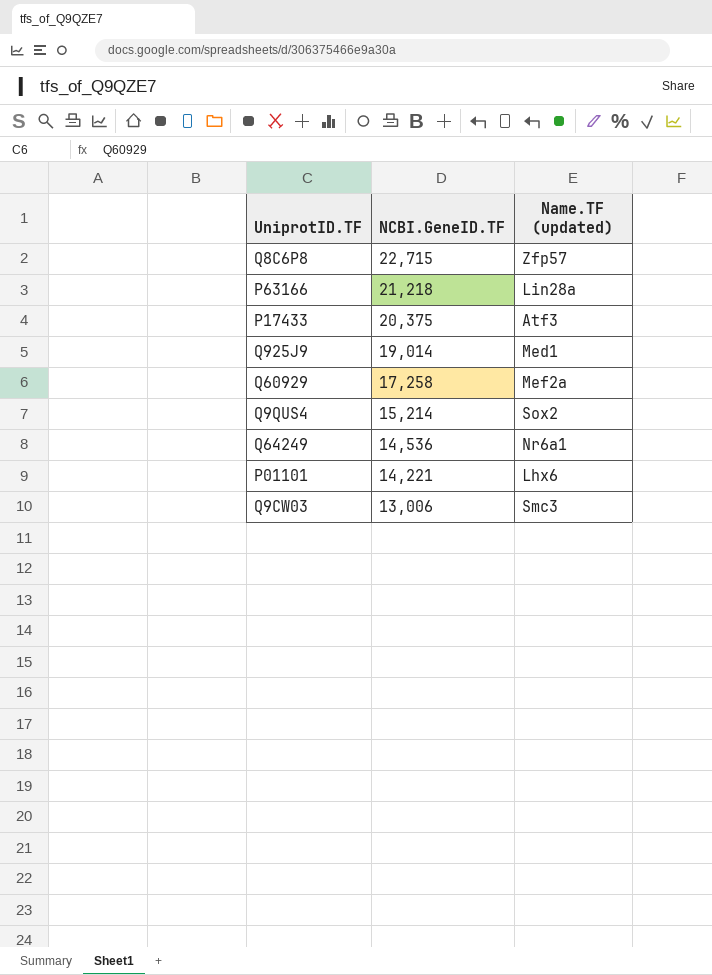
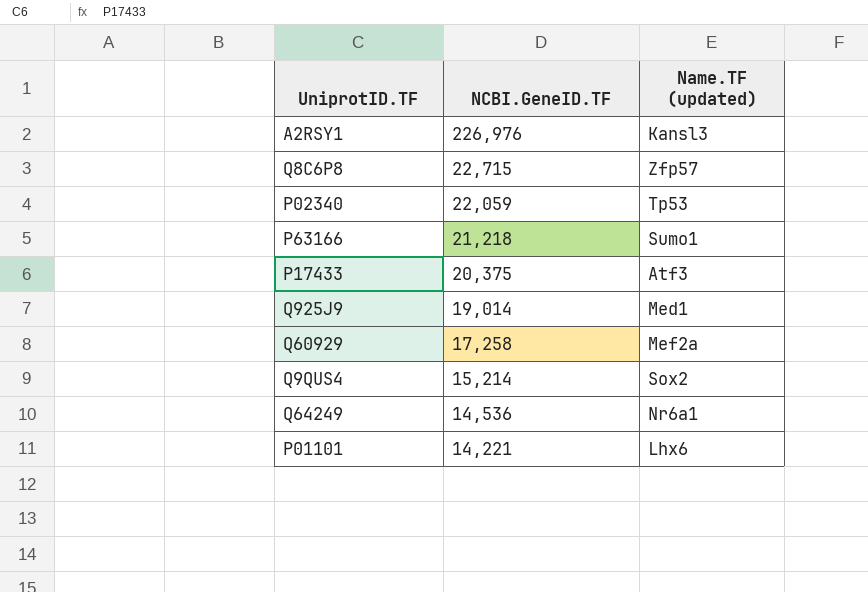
row Q9CW03: 13,006 | Smc3 -> none
row A2RSY1: none -> 226,976 | Kansl3
row P02340: none -> 22,059 | Tp53
P63166 | Name.TF (updated): Lin28a -> Sumo1

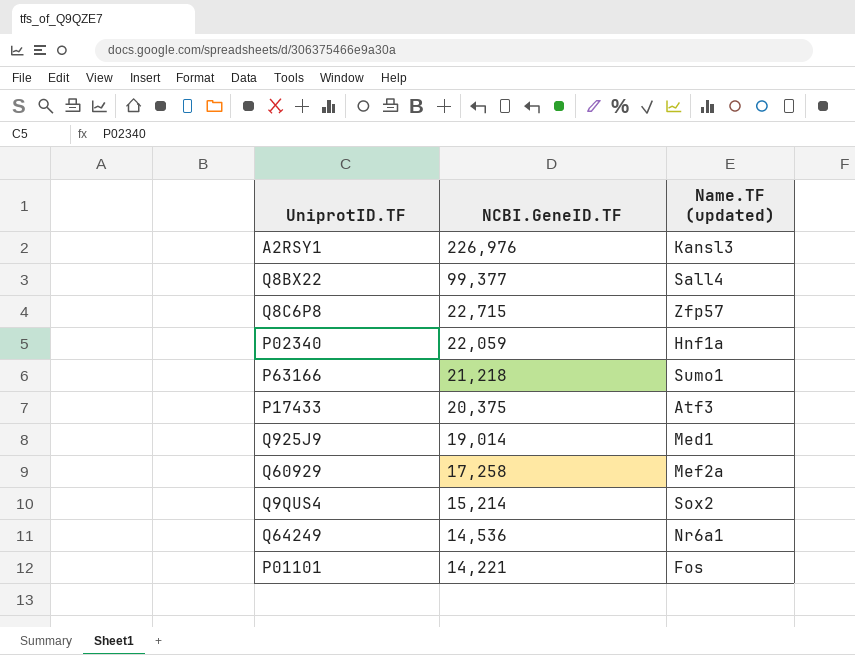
row Q8BX22: none -> 99,377 | Sall4
P02340 | Name.TF (updated): Tp53 -> Hnf1a
P01101 | Name.TF (updated): Lhx6 -> Fos

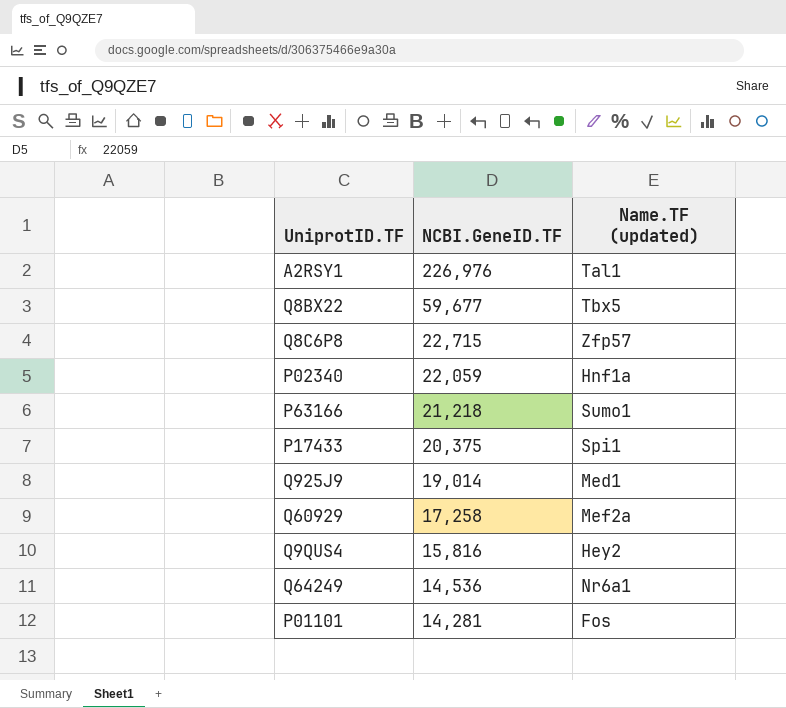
A2RSY1 | Name.TF (updated): Kansl3 -> Tal1
Q8BX22 | NCBI.GeneID.TF: 99,377 -> 59,677
Q8BX22 | Name.TF (updated): Sall4 -> Tbx5
P17433 | Name.TF (updated): Atf3 -> Spi1
Q9QUS4 | NCBI.GeneID.TF: 15,214 -> 15,816
Q9QUS4 | Name.TF (updated): Sox2 -> Hey2
P01101 | NCBI.GeneID.TF: 14,221 -> 14,281

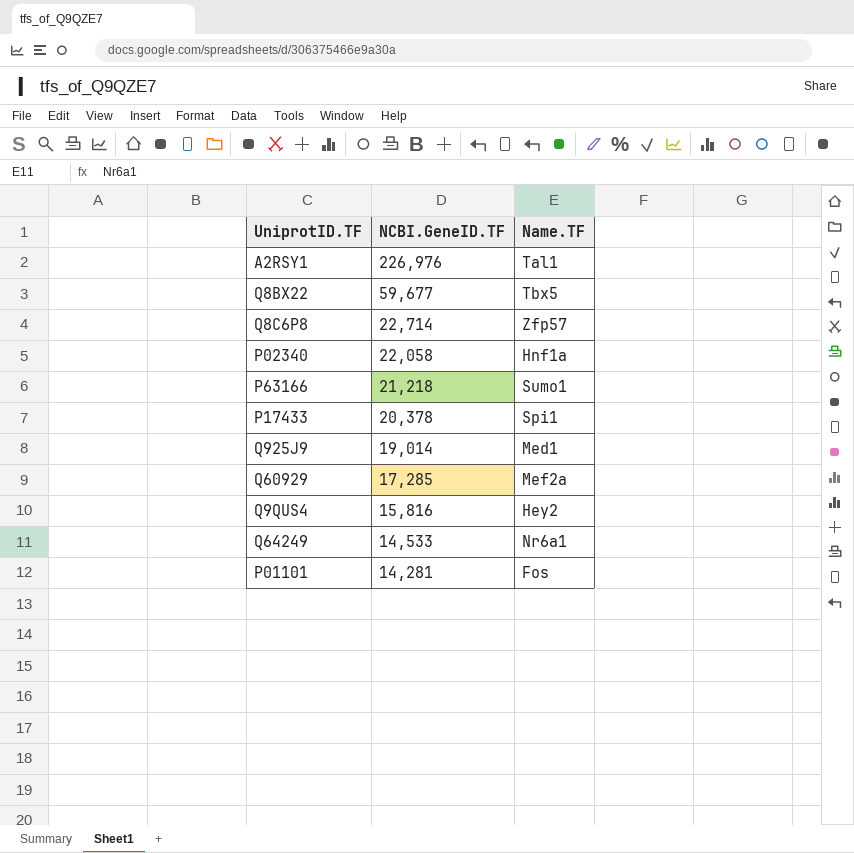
column name: Name.TF (updated) -> Name.TF
Q8C6P8 | NCBI.GeneID.TF: 22,715 -> 22,714
P02340 | NCBI.GeneID.TF: 22,059 -> 22,058
P17433 | NCBI.GeneID.TF: 20,375 -> 20,378
Q60929 | NCBI.GeneID.TF: 17,258 -> 17,285
Q64249 | NCBI.GeneID.TF: 14,536 -> 14,533

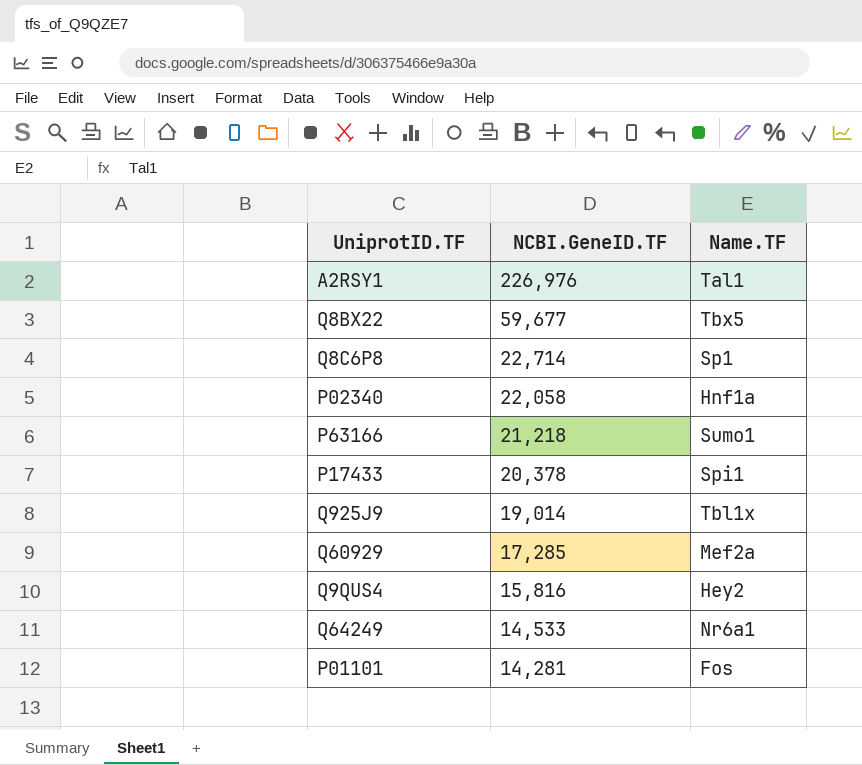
Q8C6P8 | Name.TF: Zfp57 -> Sp1
Q925J9 | Name.TF: Med1 -> Tbl1x

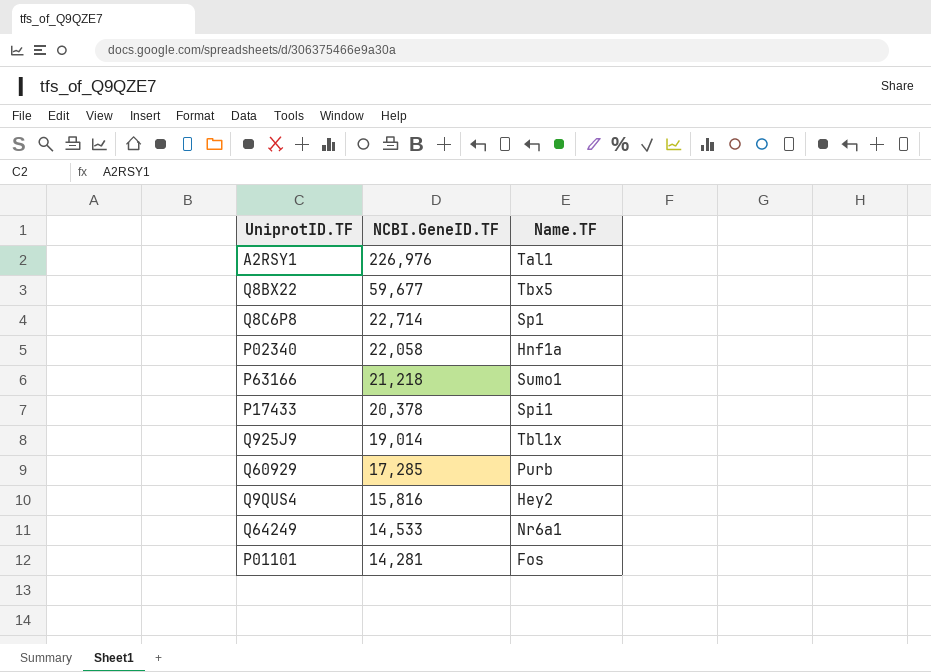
Q60929 | Name.TF: Mef2a -> Purb

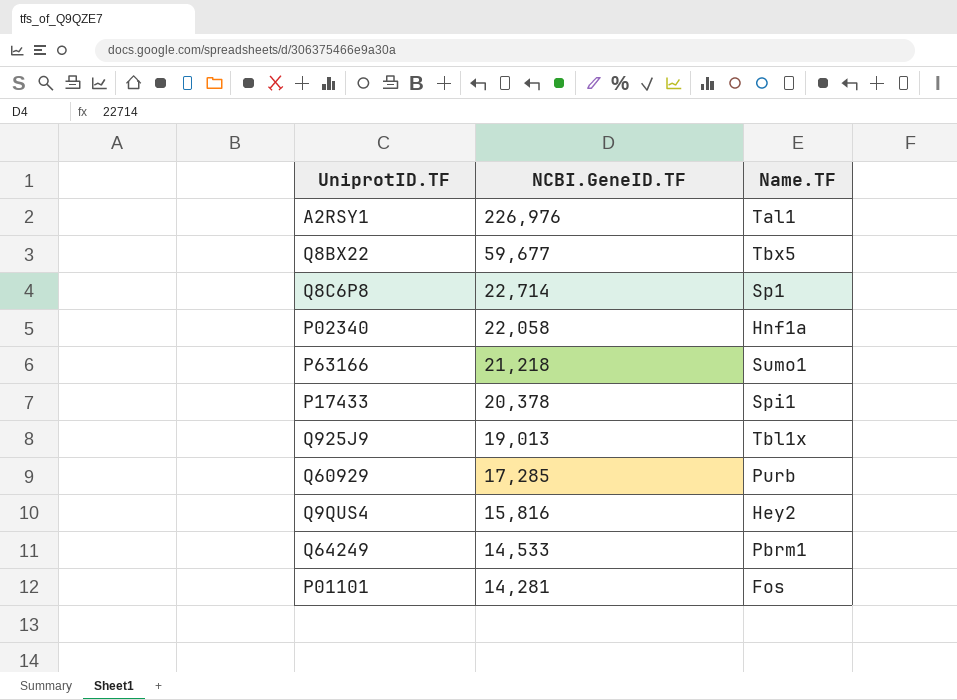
Q925J9 | NCBI.GeneID.TF: 19,014 -> 19,013
Q64249 | Name.TF: Nr6a1 -> Pbrm1

